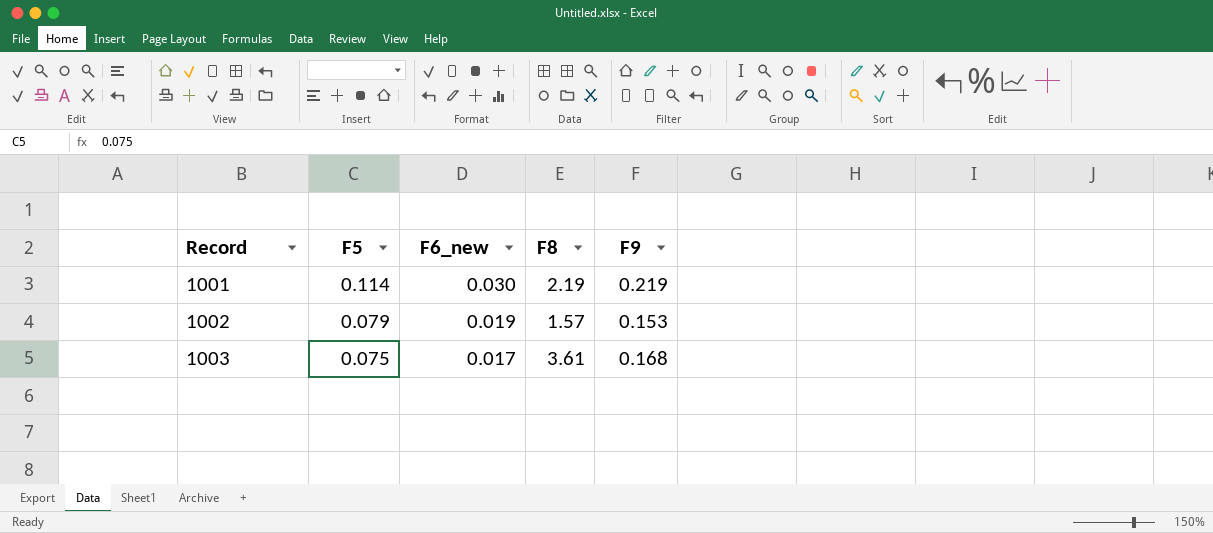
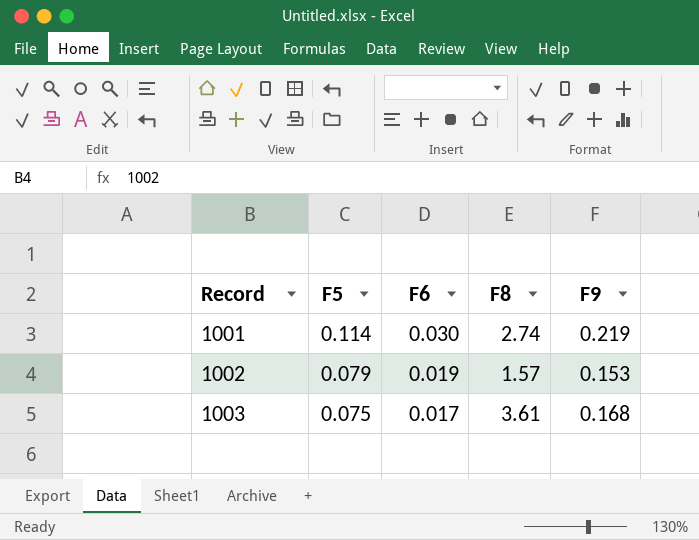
column name: F6_new -> F6
1001 | F8: 2.19 -> 2.74

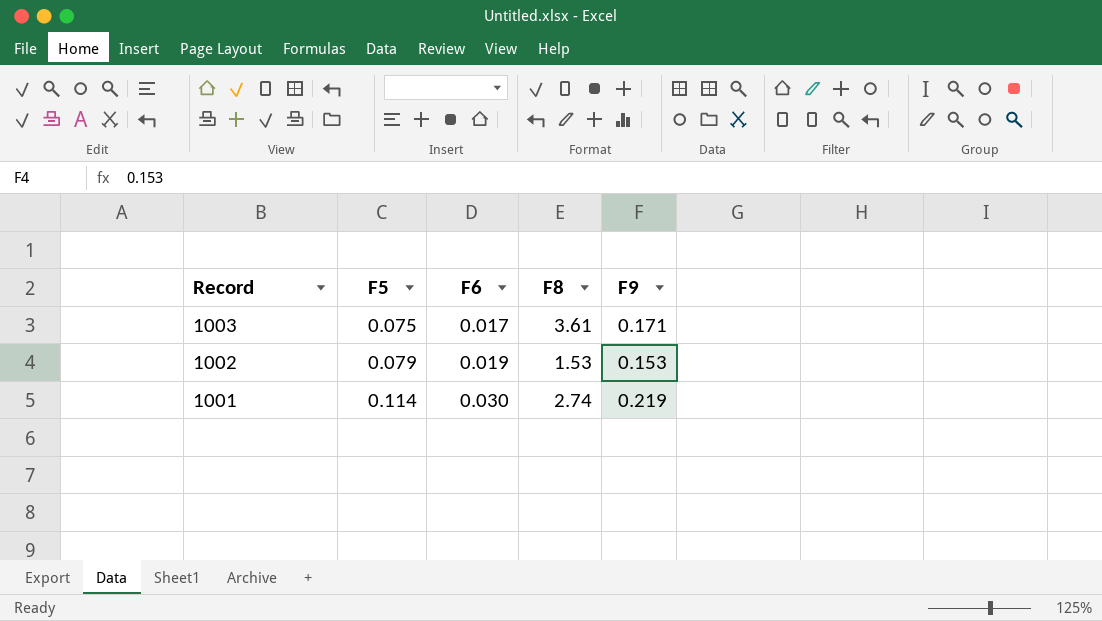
row order: Record ascending -> Record descending
1003 | F9: 0.168 -> 0.171
1002 | F8: 1.57 -> 1.53

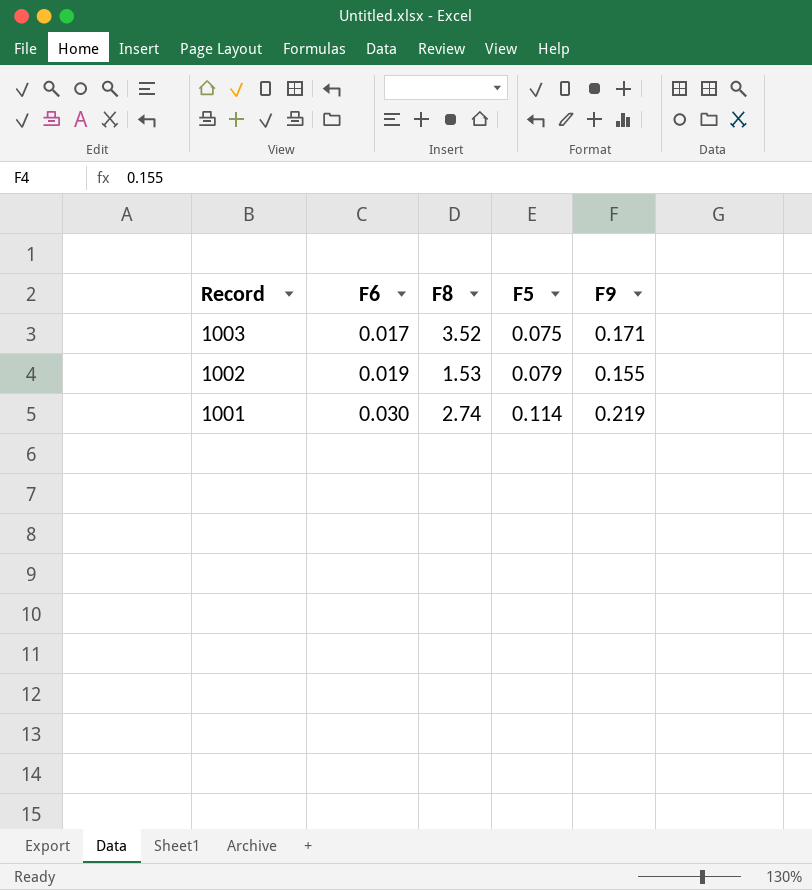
column F5 | position: 2 -> 4
1003 | F8: 3.61 -> 3.52
1002 | F9: 0.153 -> 0.155

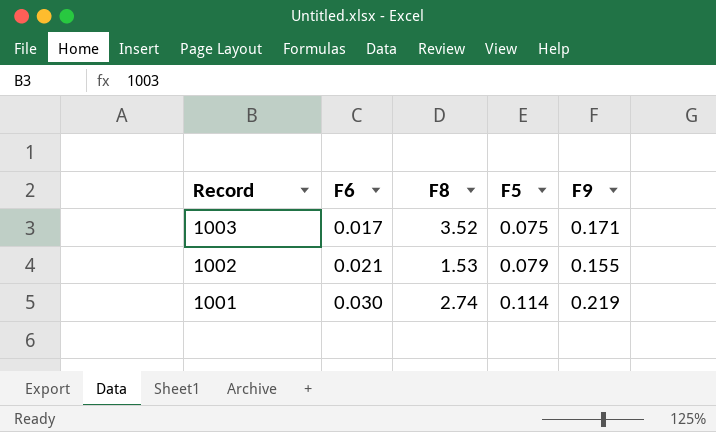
1002 | F6: 0.019 -> 0.021

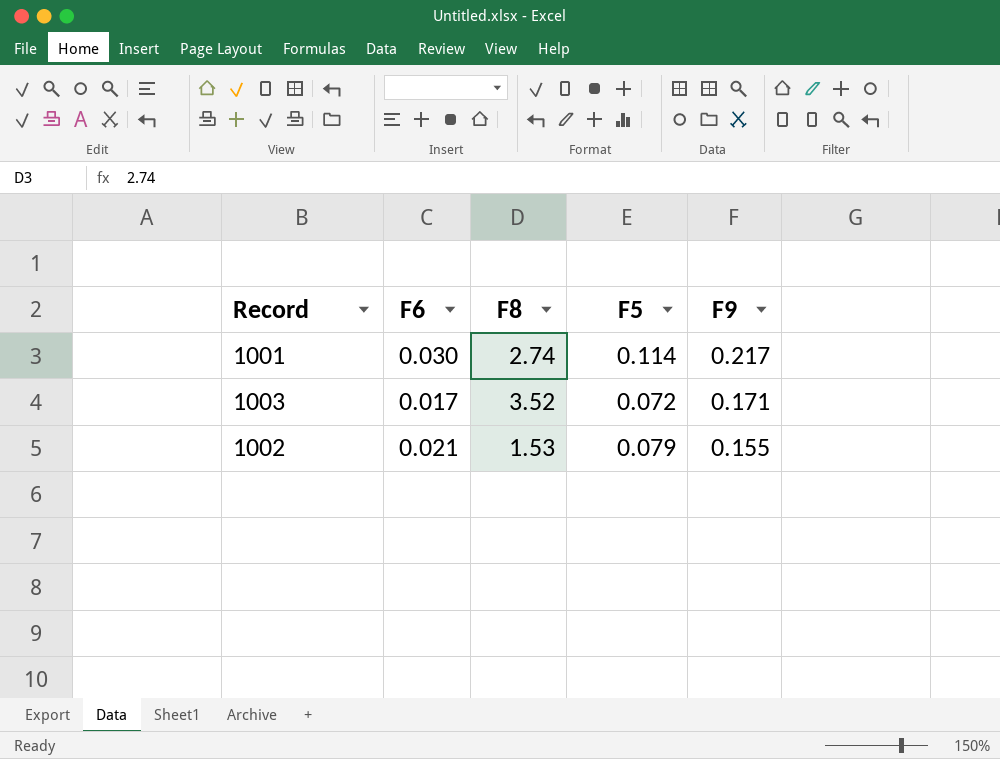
row order: Record descending -> F9 descending
1001 | F9: 0.219 -> 0.217
1003 | F5: 0.075 -> 0.072

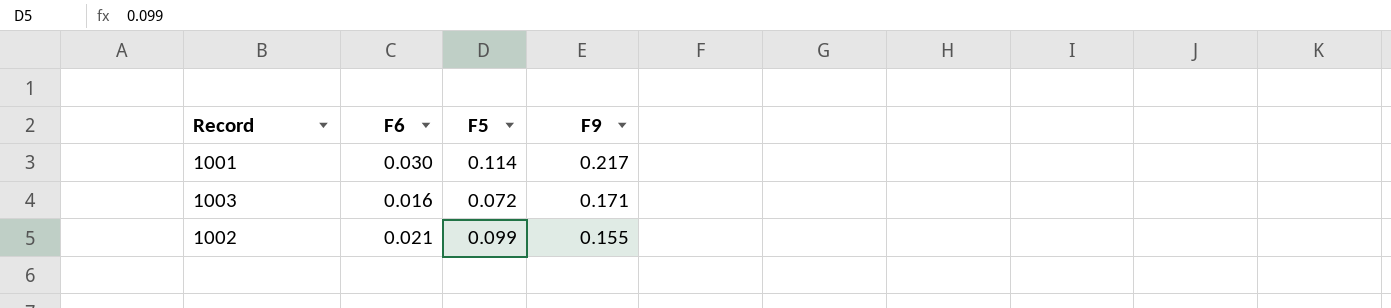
column F8 | position: 3 -> none
1003 | F6: 0.017 -> 0.016
1002 | F5: 0.079 -> 0.099

